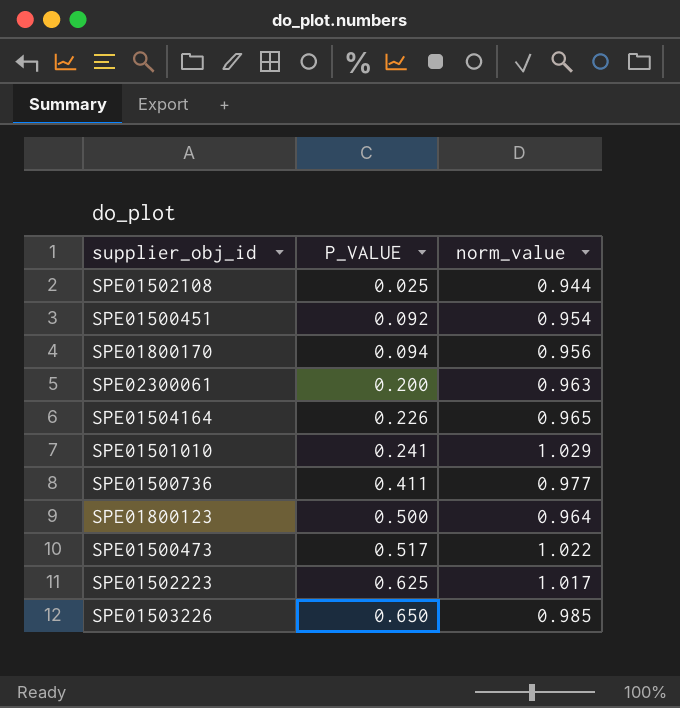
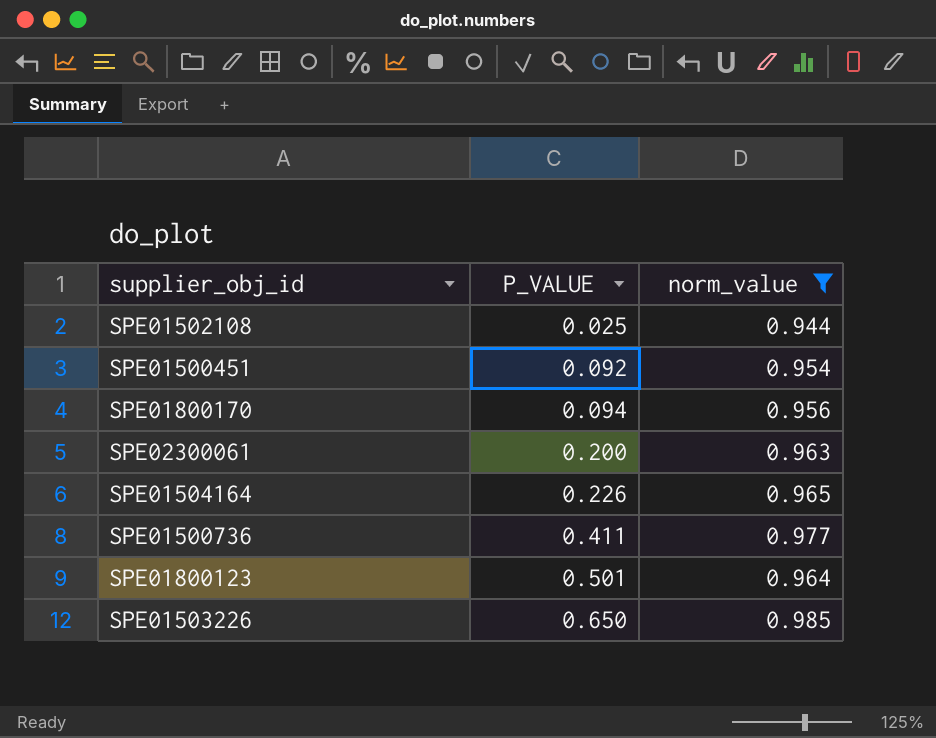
filter: none -> norm_value <= 0.985
SPE01800123 | P_VALUE: 0.500 -> 0.501

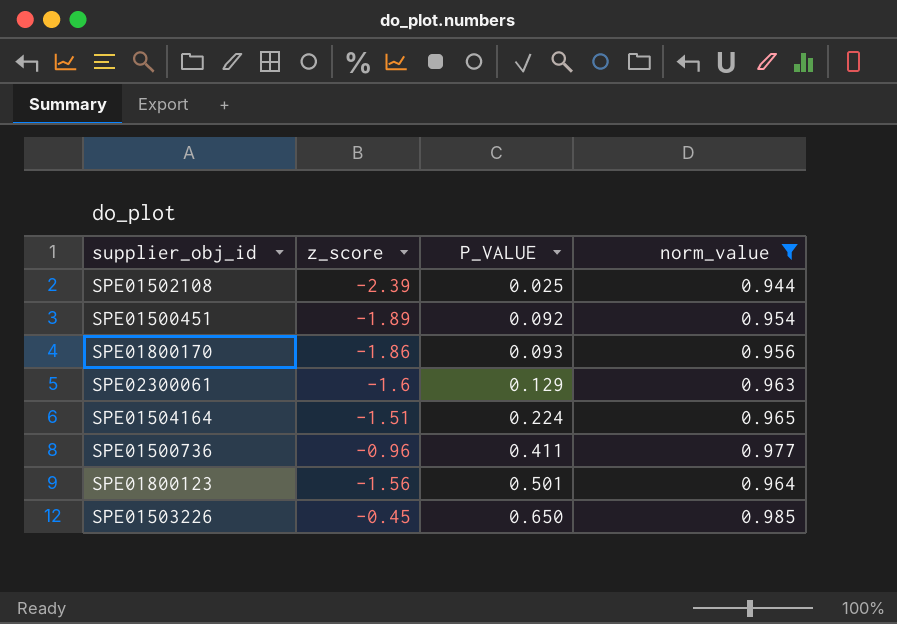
column z_score | position: none -> 2
SPE01800170 | P_VALUE: 0.094 -> 0.093
SPE02300061 | P_VALUE: 0.200 -> 0.129
SPE01504164 | P_VALUE: 0.226 -> 0.224

